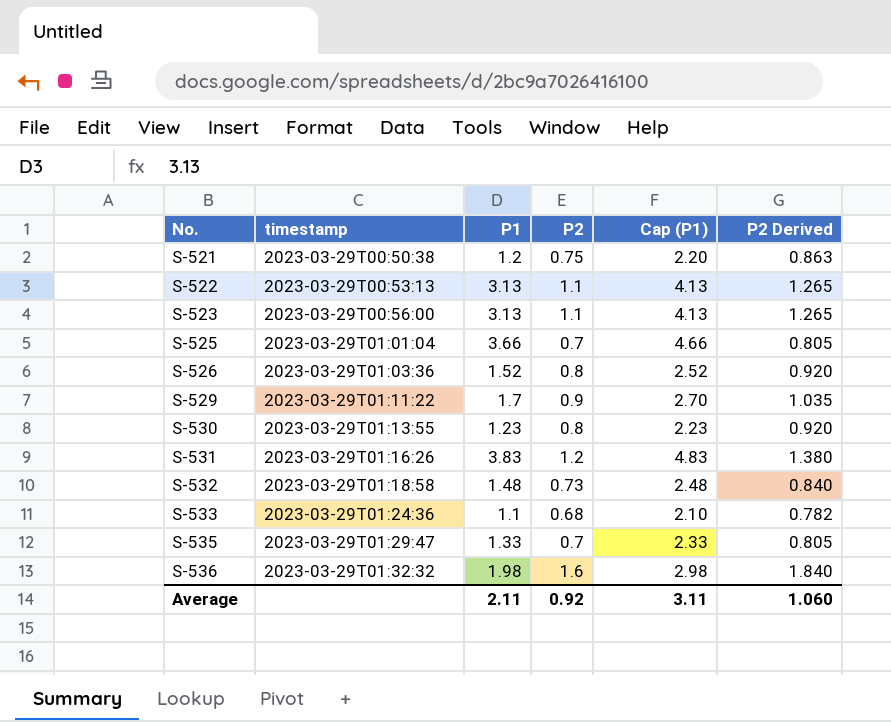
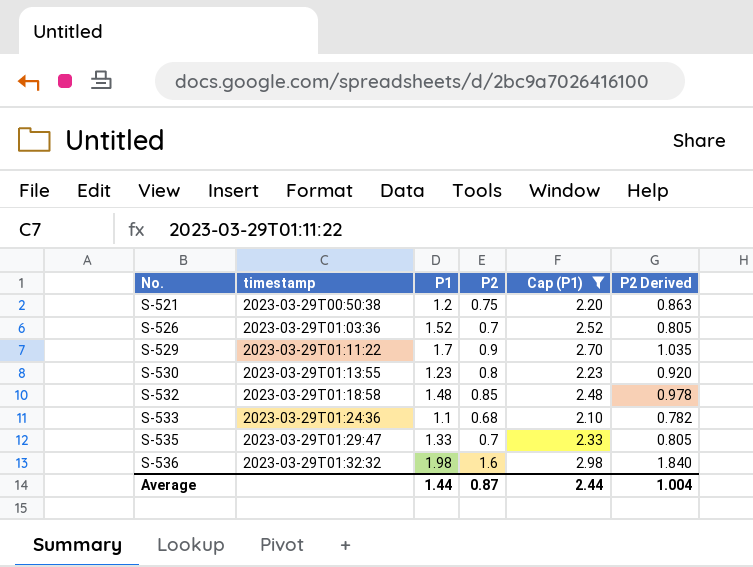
filter: none -> Cap (P1) <= 2.98
S-526 | P2: 0.8 -> 0.7
S-526 | P2 Derived: 0.920 -> 0.805
S-532 | P2: 0.73 -> 0.85
S-532 | P2 Derived: 0.840 -> 0.978
Average | P1: 2.11 -> 1.44
Average | P2: 0.92 -> 0.87
Average | Cap (P1): 3.11 -> 2.44
Average | P2 Derived: 1.060 -> 1.004

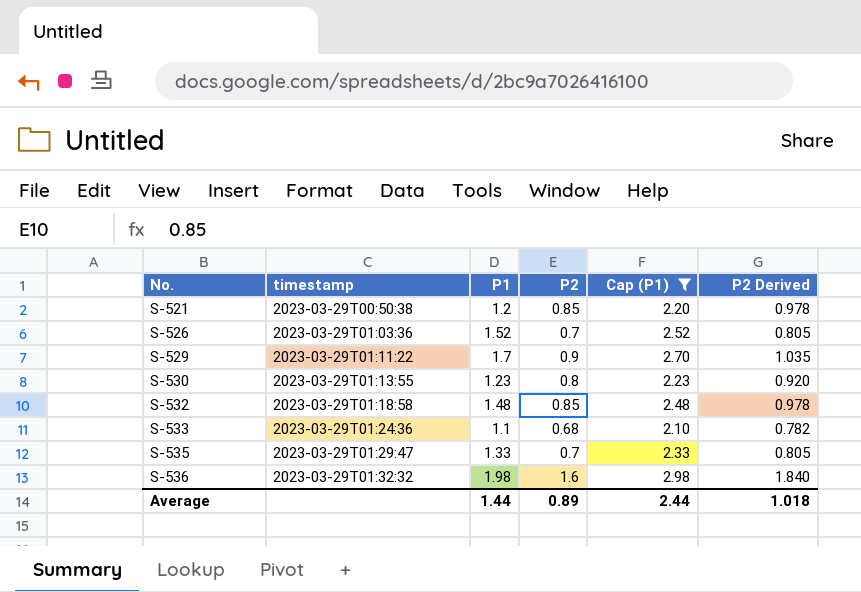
S-521 | P2: 0.75 -> 0.85
S-521 | P2 Derived: 0.863 -> 0.978
Average | P2: 0.87 -> 0.89
Average | P2 Derived: 1.004 -> 1.018

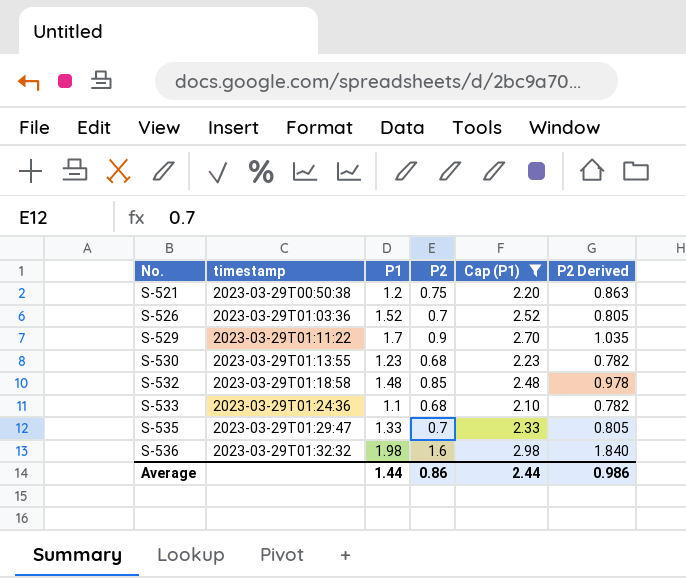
S-521 | P2: 0.85 -> 0.75
S-521 | P2 Derived: 0.978 -> 0.863
S-530 | P2: 0.8 -> 0.68
S-530 | P2 Derived: 0.920 -> 0.782
Average | P2: 0.89 -> 0.86
Average | P2 Derived: 1.018 -> 0.986

